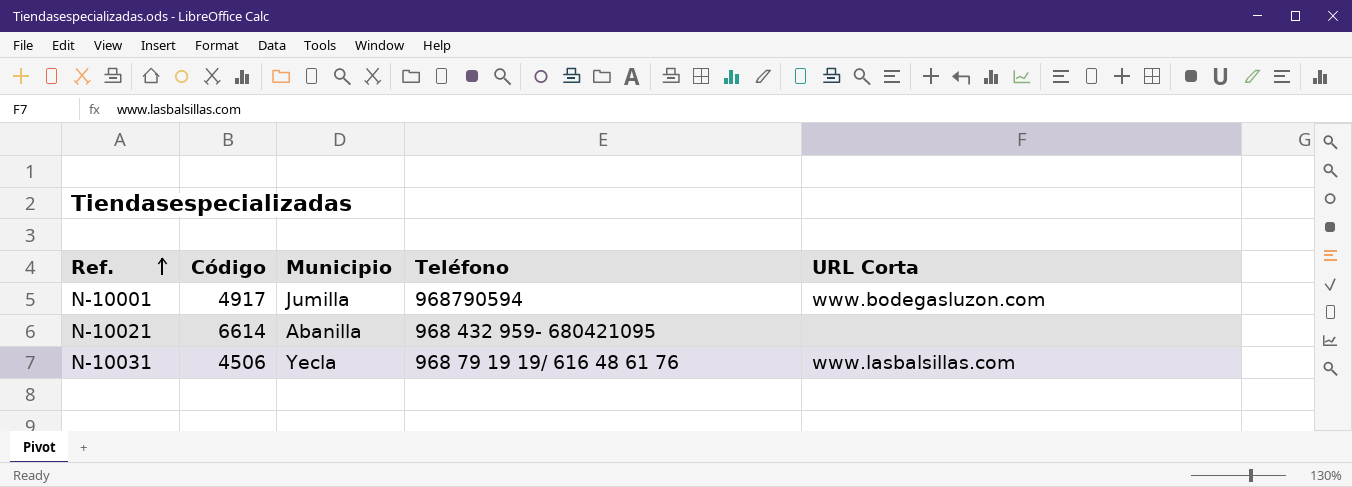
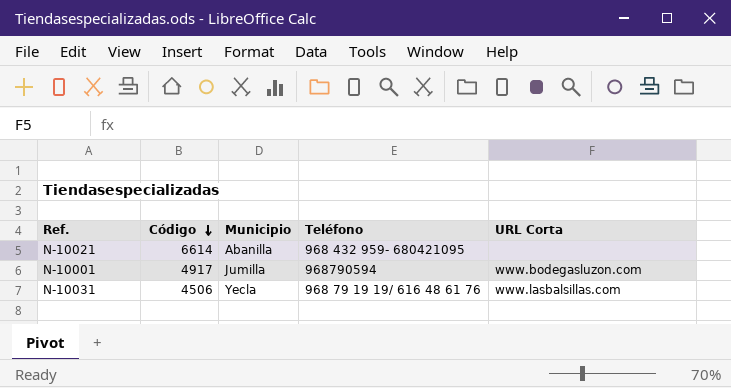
row order: Ref. ascending -> Código descending

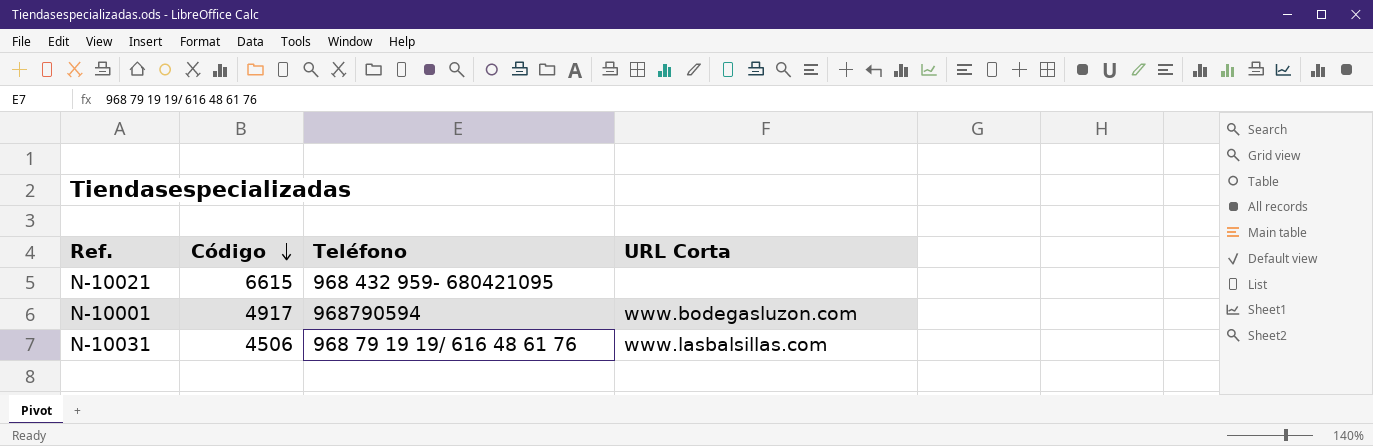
column Municipio | position: 3 -> none
N-10021 | Código: 6614 -> 6615

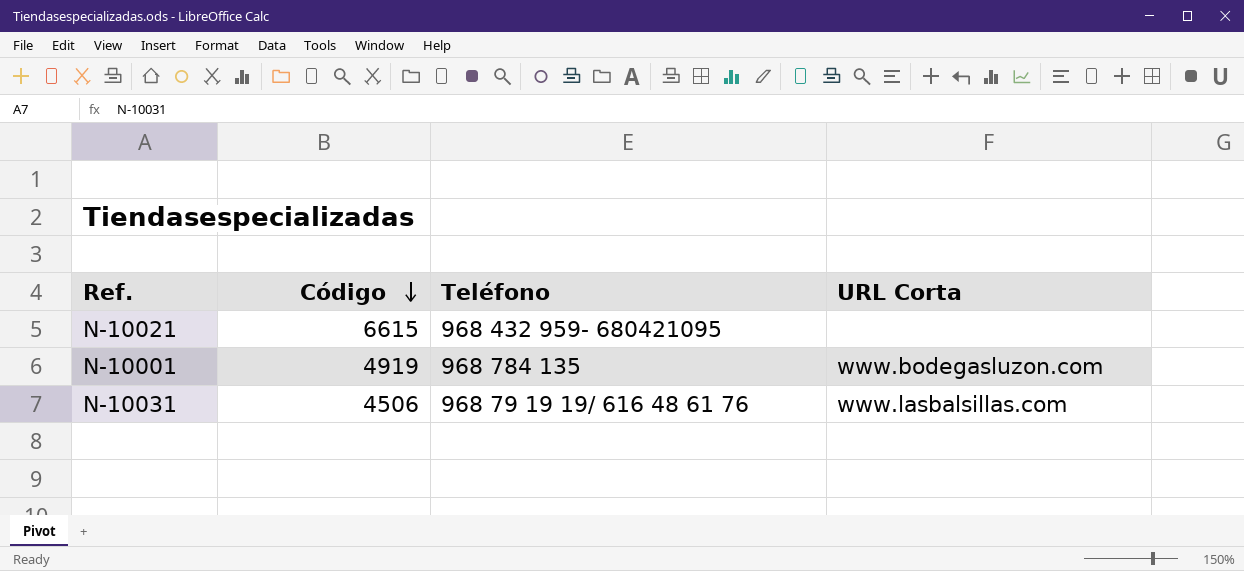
N-10001 | Código: 4917 -> 4919
N-10001 | Teléfono: 968790594 -> 968 784 135

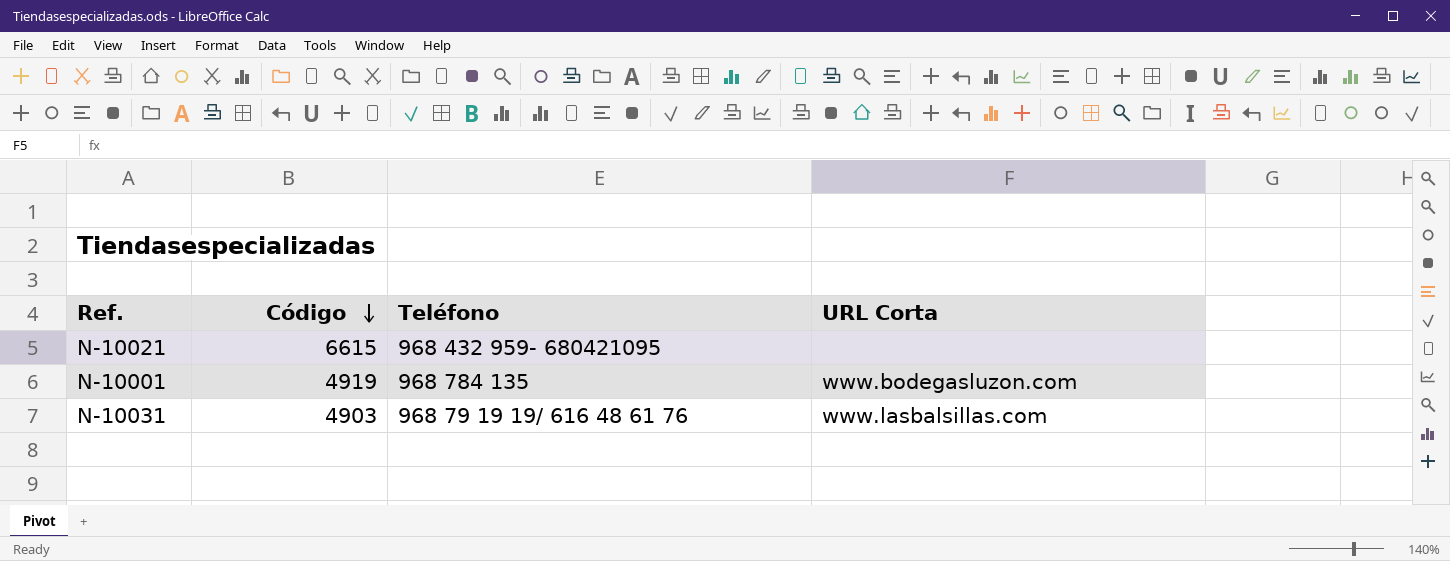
N-10031 | Código: 4506 -> 4903

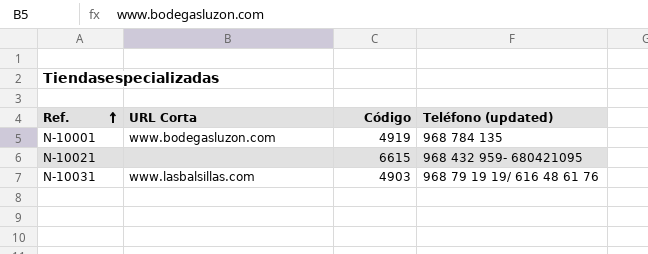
row order: Código descending -> Ref. ascending
column URL Corta | position: 4 -> 2
column name: Teléfono -> Teléfono (updated)

